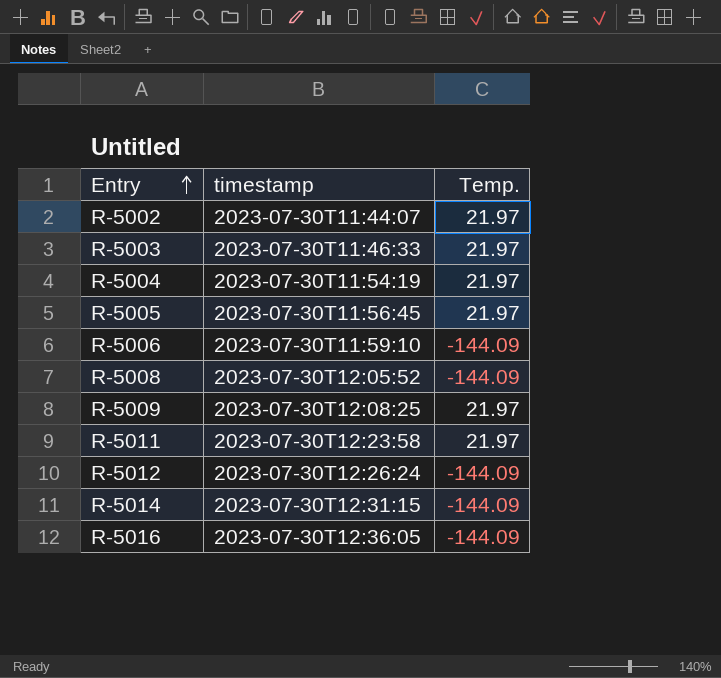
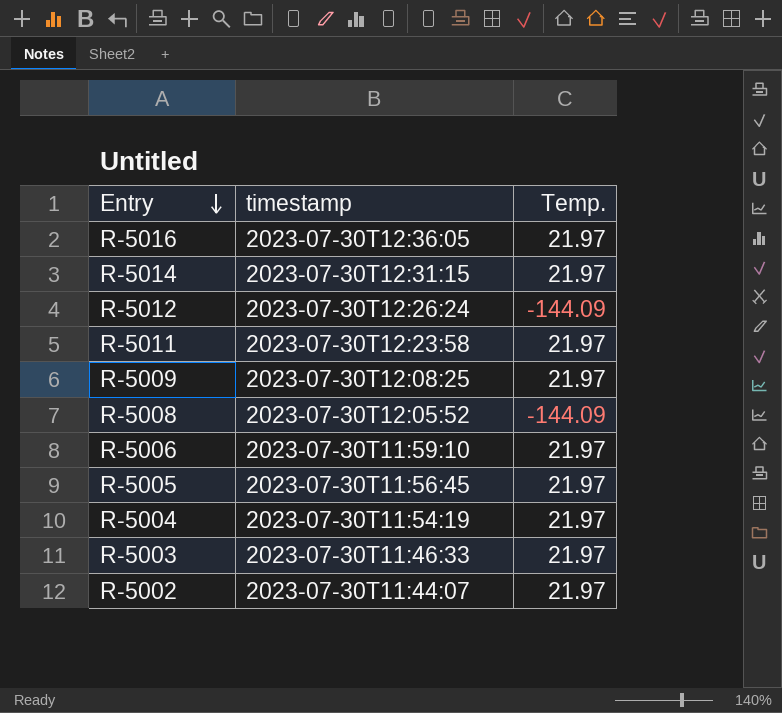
row order: Entry ascending -> Entry descending
R-5016 | Temp.: -144.09 -> 21.97
R-5014 | Temp.: -144.09 -> 21.97
R-5006 | Temp.: -144.09 -> 21.97

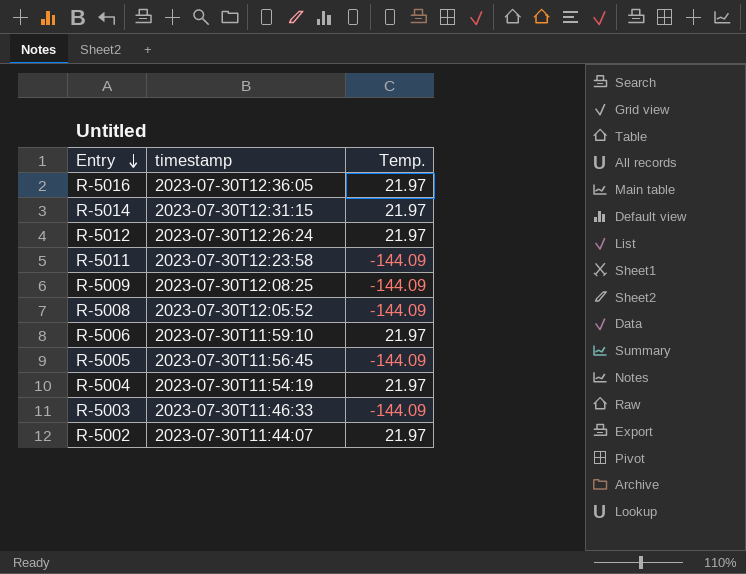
R-5012 | Temp.: -144.09 -> 21.97
R-5011 | Temp.: 21.97 -> -144.09
R-5009 | Temp.: 21.97 -> -144.09
R-5005 | Temp.: 21.97 -> -144.09
R-5003 | Temp.: 21.97 -> -144.09

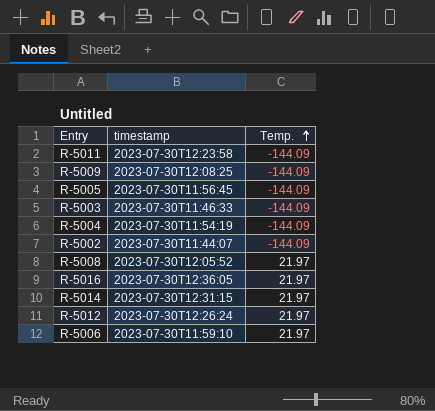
row order: Entry descending -> Temp. ascending
R-5004 | Temp.: 21.97 -> -144.09
R-5002 | Temp.: 21.97 -> -144.09
R-5008 | Temp.: -144.09 -> 21.97

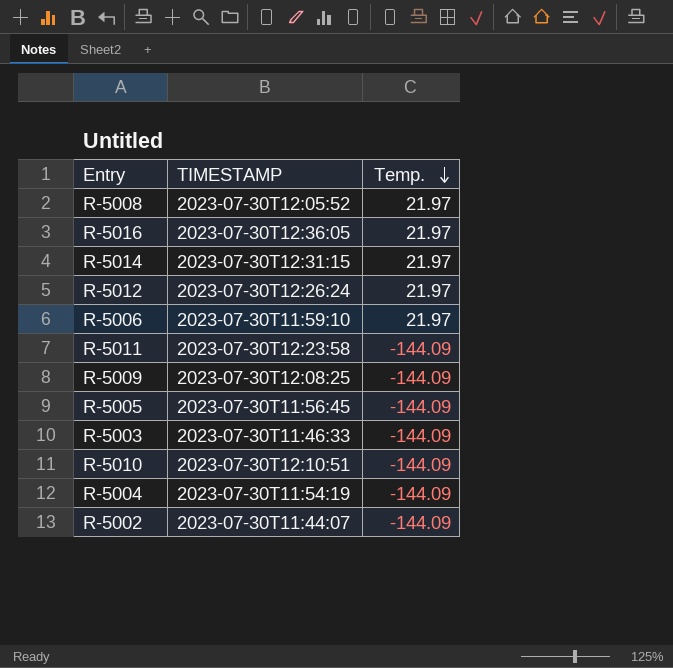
row order: Temp. ascending -> Temp. descending
column name: timestamp -> TIMESTAMP
row R-5010: none -> 2023-07-30T12:10:51 | -144.09

